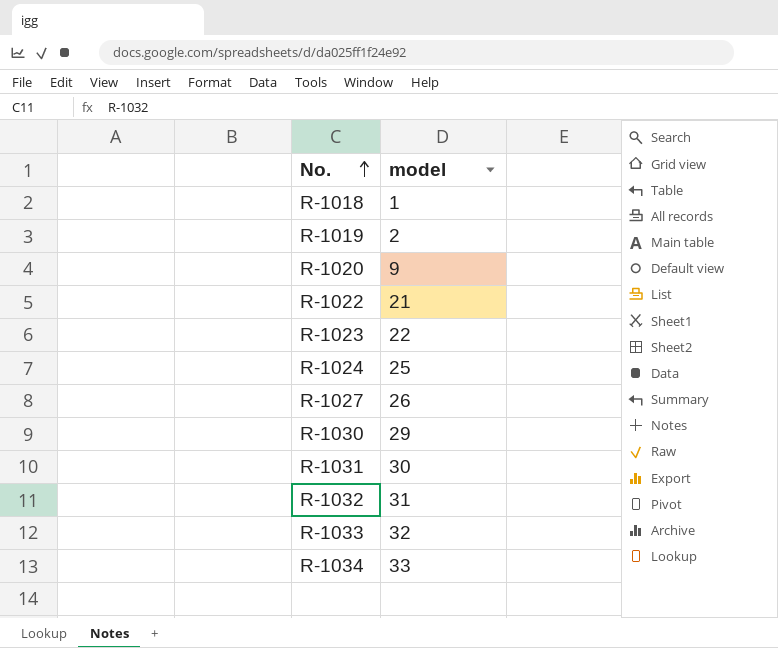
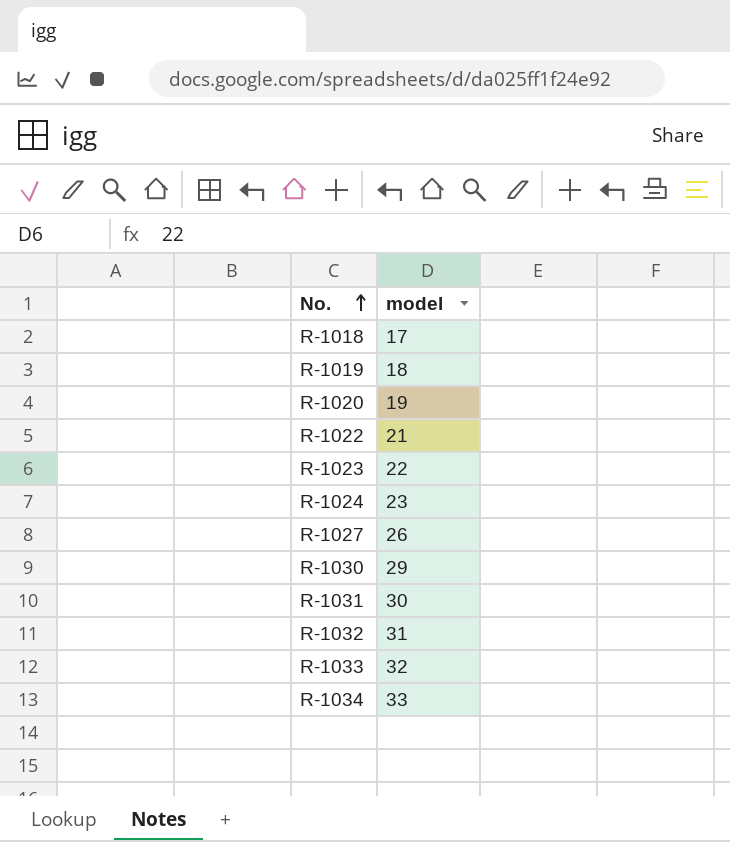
R-1018 | model: 1 -> 17
R-1019 | model: 2 -> 18
R-1020 | model: 9 -> 19
R-1024 | model: 25 -> 23

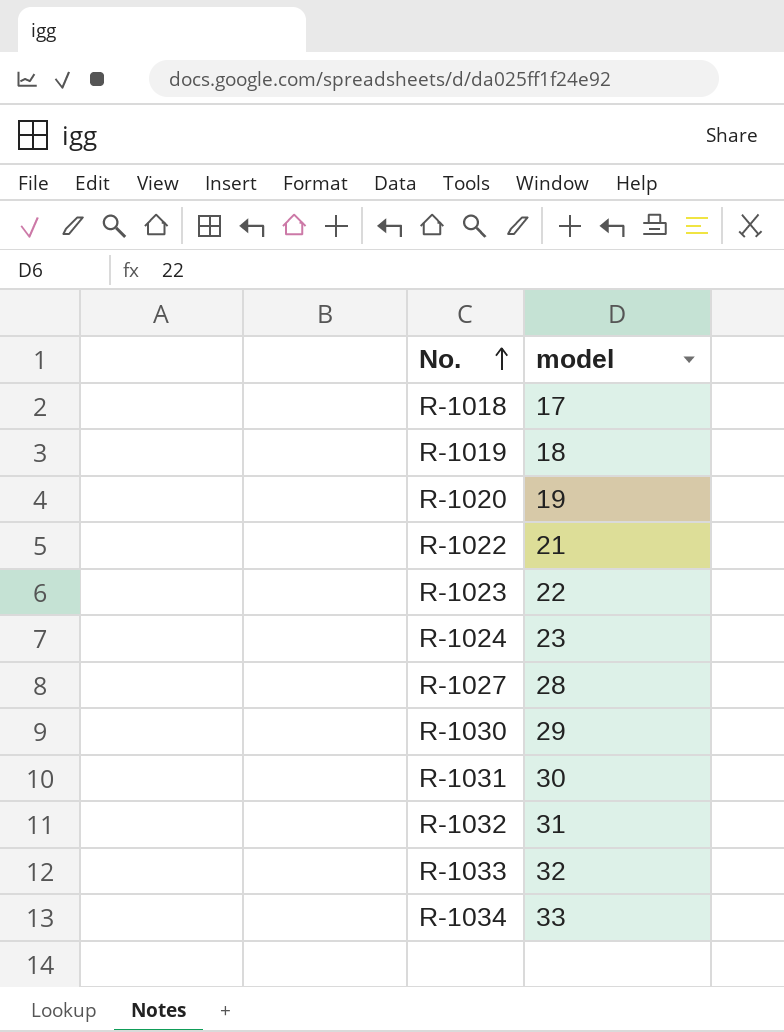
R-1027 | model: 26 -> 28

